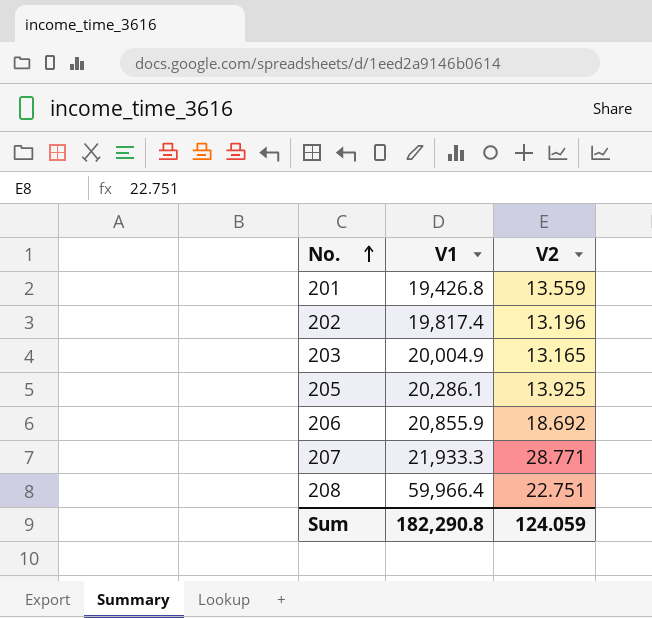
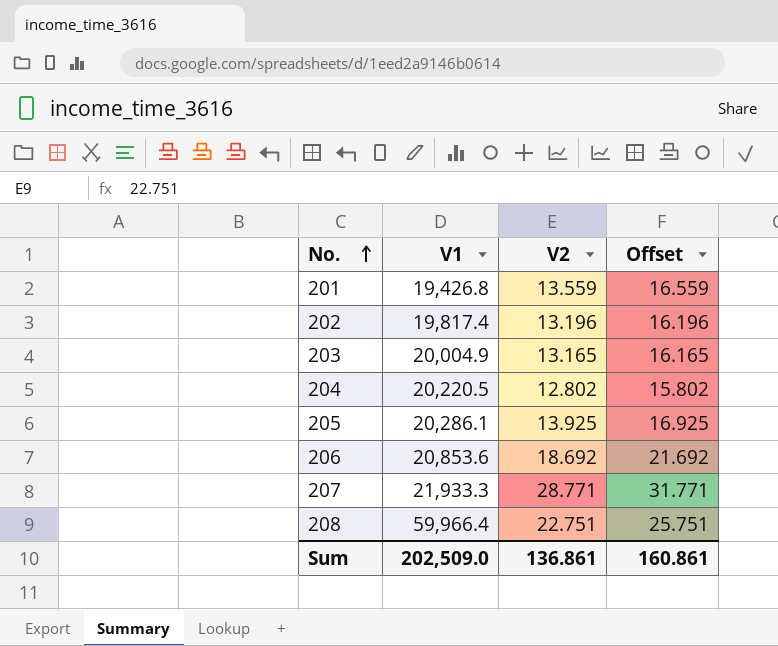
column Offset | formula: none -> [V2] + 3
row 204: none -> 20,220.5 | 12.802 | 15.802
206 | V1: 20,855.9 -> 20,853.6
Sum | V1: 182,290.8 -> 202,509.0
Sum | V2: 124.059 -> 136.861

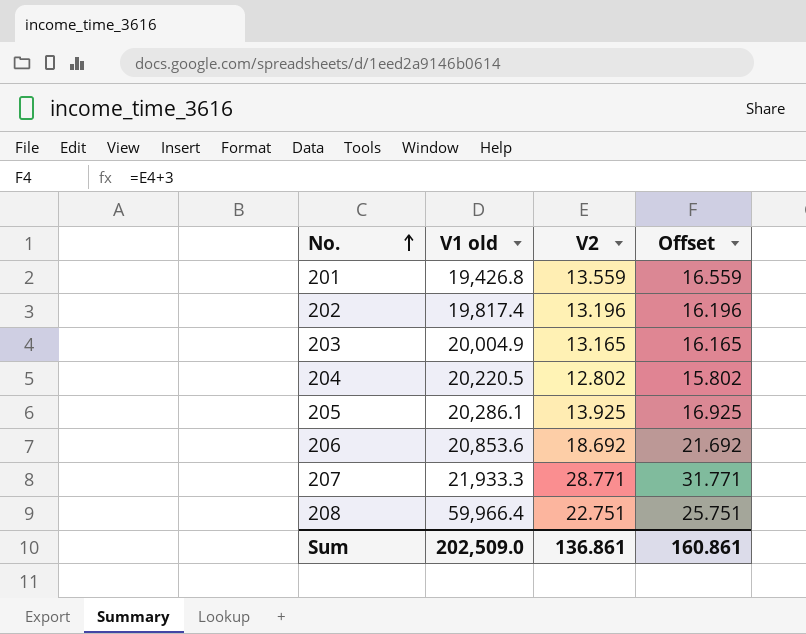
column name: V1 -> V1 old

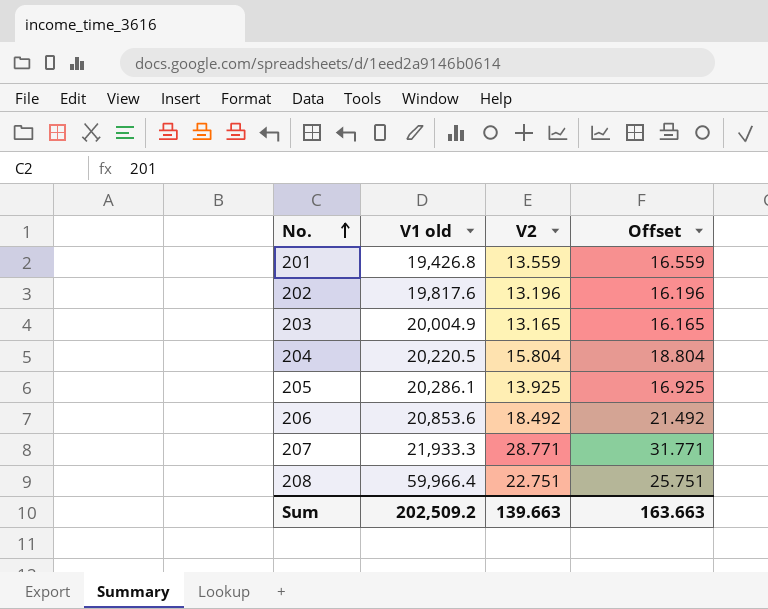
202 | V1 old: 19,817.4 -> 19,817.6
204 | V2: 12.802 -> 15.804
204 | Offset: 15.802 -> 18.804
206 | V2: 18.692 -> 18.492
206 | Offset: 21.692 -> 21.492
Sum | V1 old: 202,509.0 -> 202,509.2
Sum | V2: 136.861 -> 139.663
Sum | Offset: 160.861 -> 163.663

